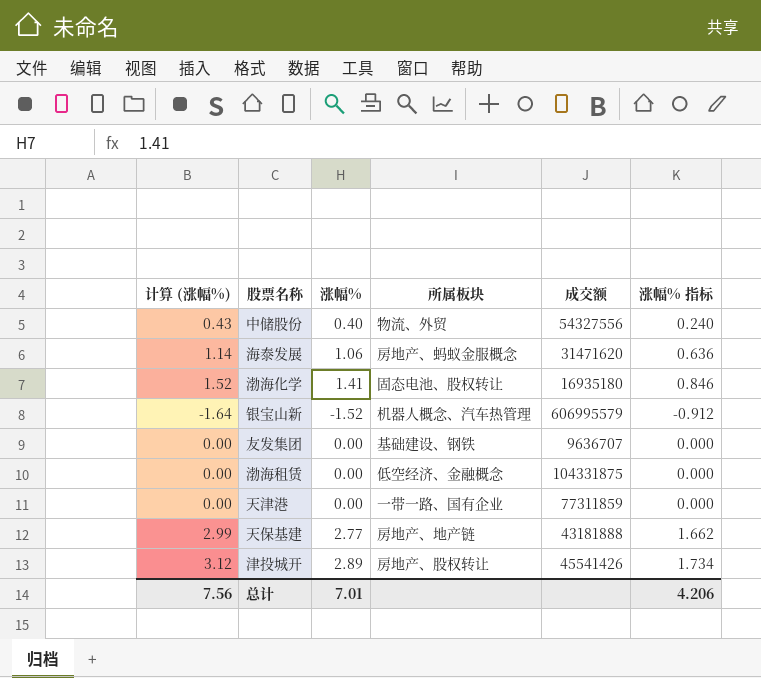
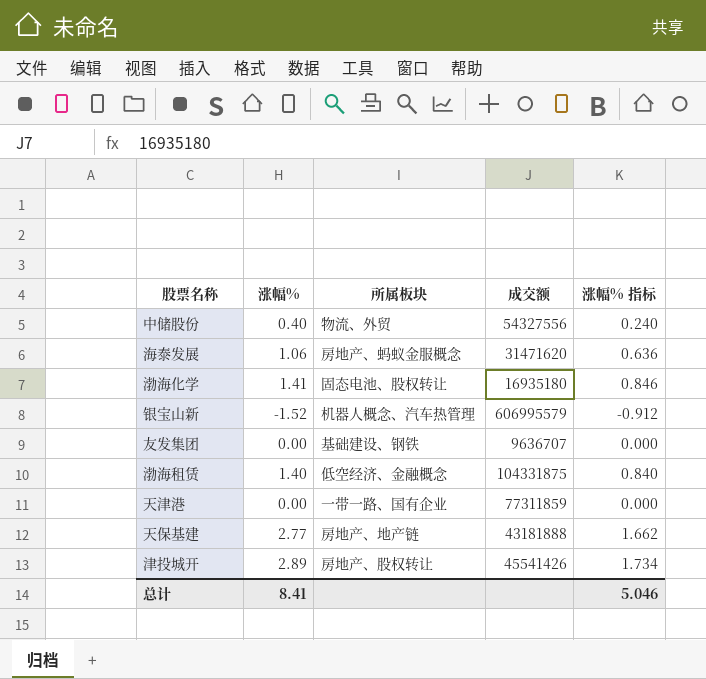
column 计算 (涨幅%) | formula: [涨幅%] * 1.08 -> none
渤海租赁 | 涨幅%: 0.00 -> 1.40
渤海租赁 | 涨幅% 指标: 0.000 -> 0.840
总计 | 涨幅%: 7.01 -> 8.41
总计 | 涨幅% 指标: 4.206 -> 5.046

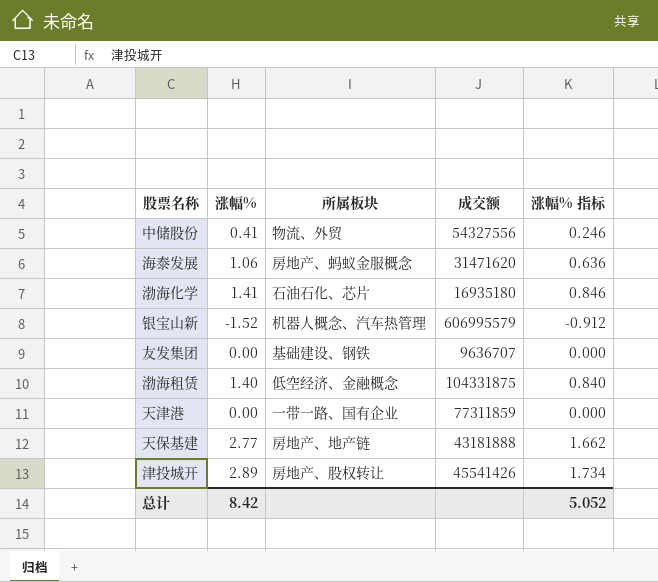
中储股份 | 涨幅%: 0.40 -> 0.41
中储股份 | 涨幅% 指标: 0.240 -> 0.246
渤海化学 | 所属板块: 固态电池、股权转让 -> 石油石化、芯片
总计 | 涨幅%: 8.41 -> 8.42
总计 | 涨幅% 指标: 5.046 -> 5.052

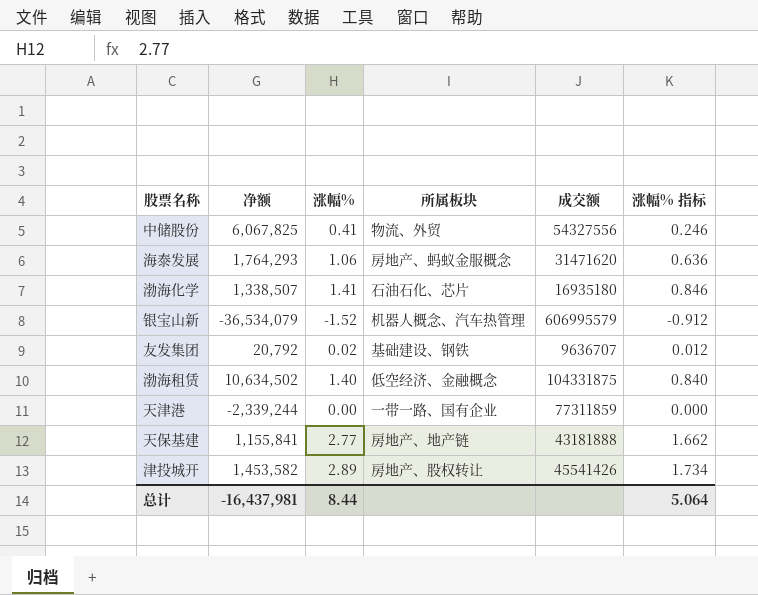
column 净额 | position: none -> 2
友发集团 | 涨幅%: 0.00 -> 0.02
友发集团 | 涨幅% 指标: 0.000 -> 0.012
总计 | 涨幅%: 8.42 -> 8.44
总计 | 涨幅% 指标: 5.052 -> 5.064

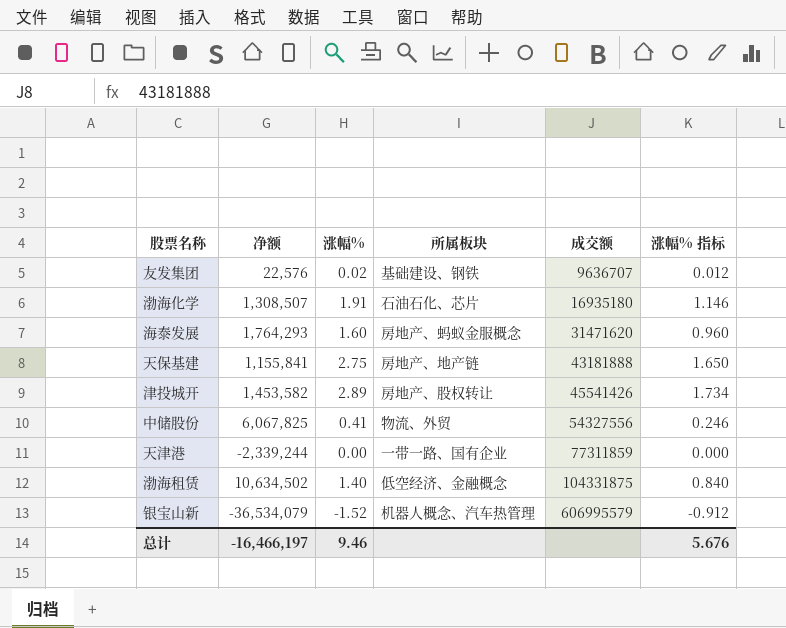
row order: none -> 成交额 ascending
友发集团 | 净额: 20,792 -> 22,576
渤海化学 | 净额: 1,338,507 -> 1,308,507
渤海化学 | 涨幅%: 1.41 -> 1.91
渤海化学 | 涨幅% 指标: 0.846 -> 1.146
海泰发展 | 涨幅%: 1.06 -> 1.60
海泰发展 | 涨幅% 指标: 0.636 -> 0.960
天保基建 | 涨幅%: 2.77 -> 2.75
天保基建 | 涨幅% 指标: 1.662 -> 1.650
总计 | 净额: -16,437,981 -> -16,466,197
总计 | 涨幅%: 8.44 -> 9.46
总计 | 涨幅% 指标: 5.064 -> 5.676

